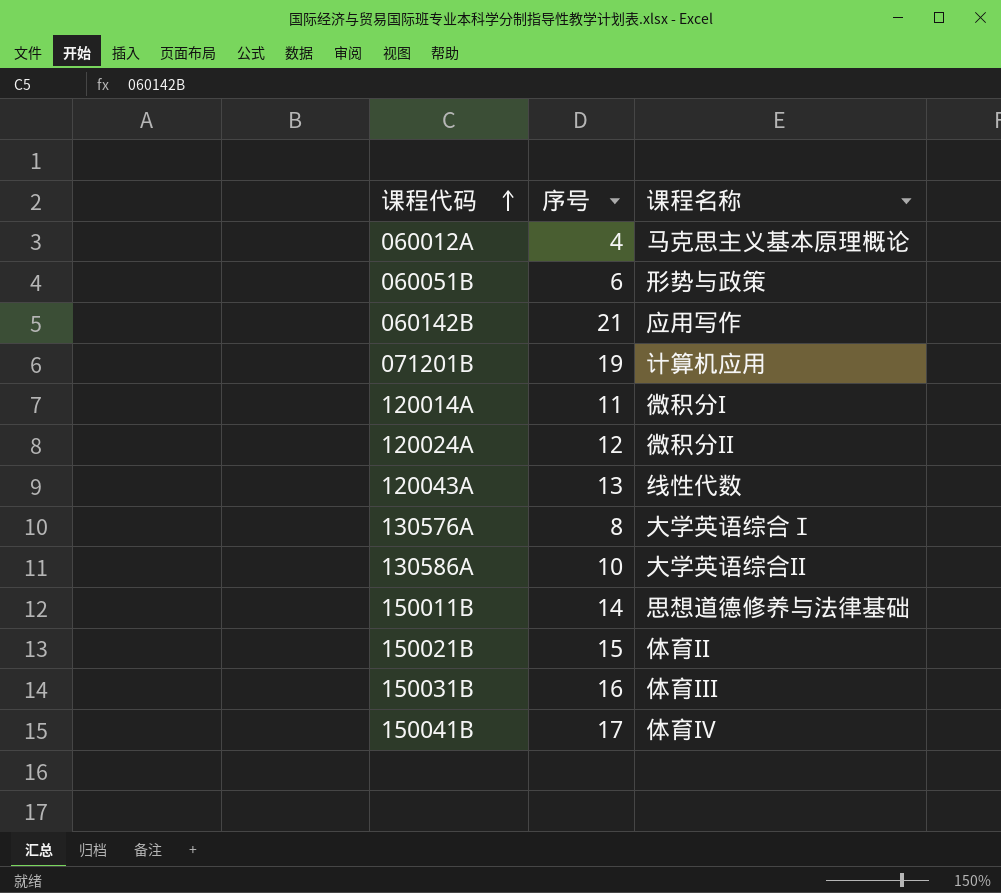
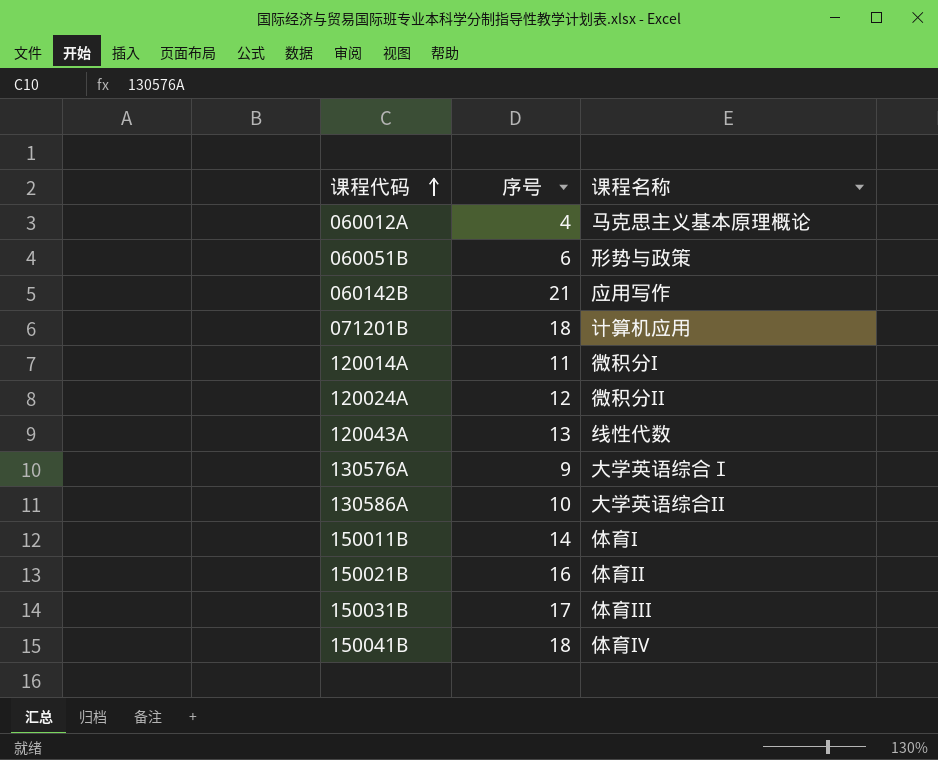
071201B | 序号: 19 -> 18
130576A | 序号: 8 -> 9
150011B | 课程名称: 思想道德修养与法律基础 -> 体育I
150021B | 序号: 15 -> 16
150031B | 序号: 16 -> 17
150041B | 序号: 17 -> 18

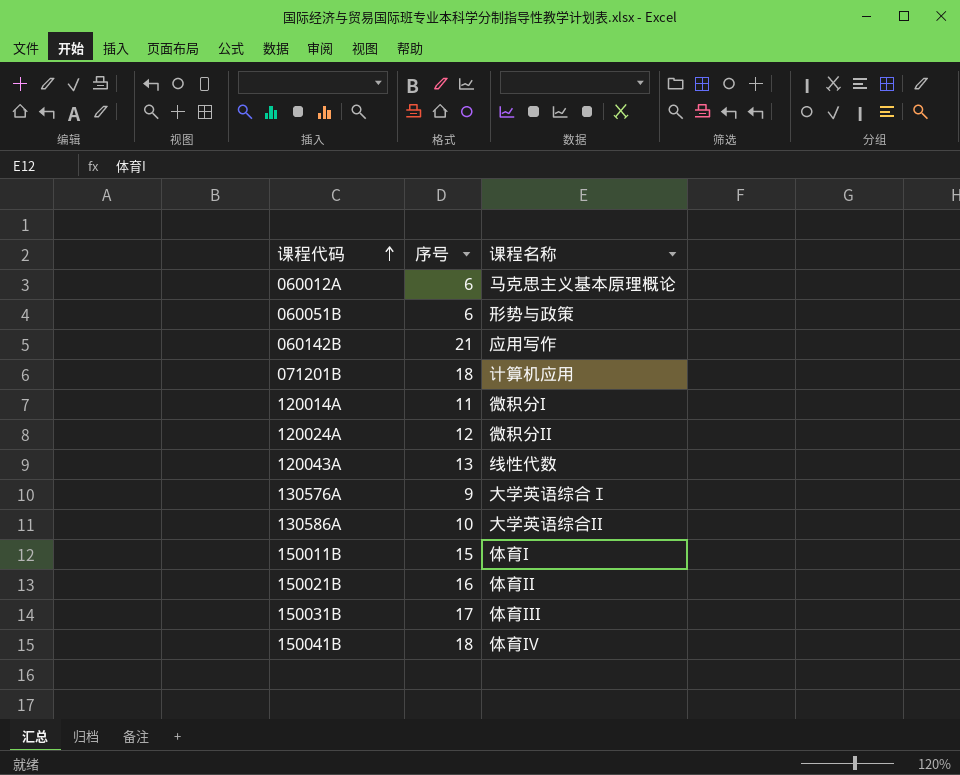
060012A | 序号: 4 -> 6
150011B | 序号: 14 -> 15

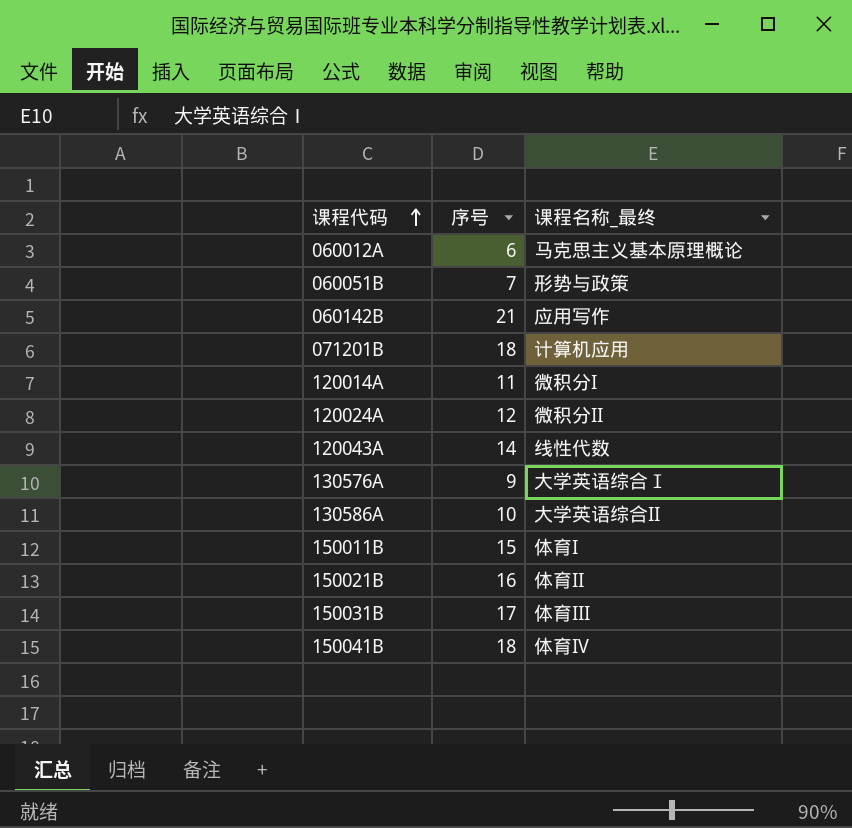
column name: 课程名称 -> 课程名称_最终
060051B | 序号: 6 -> 7
120043A | 序号: 13 -> 14

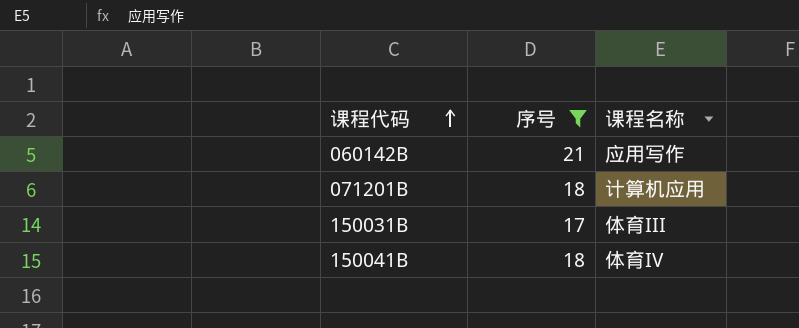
filter: none -> 序号 >= 17
column name: 课程名称_最终 -> 课程名称

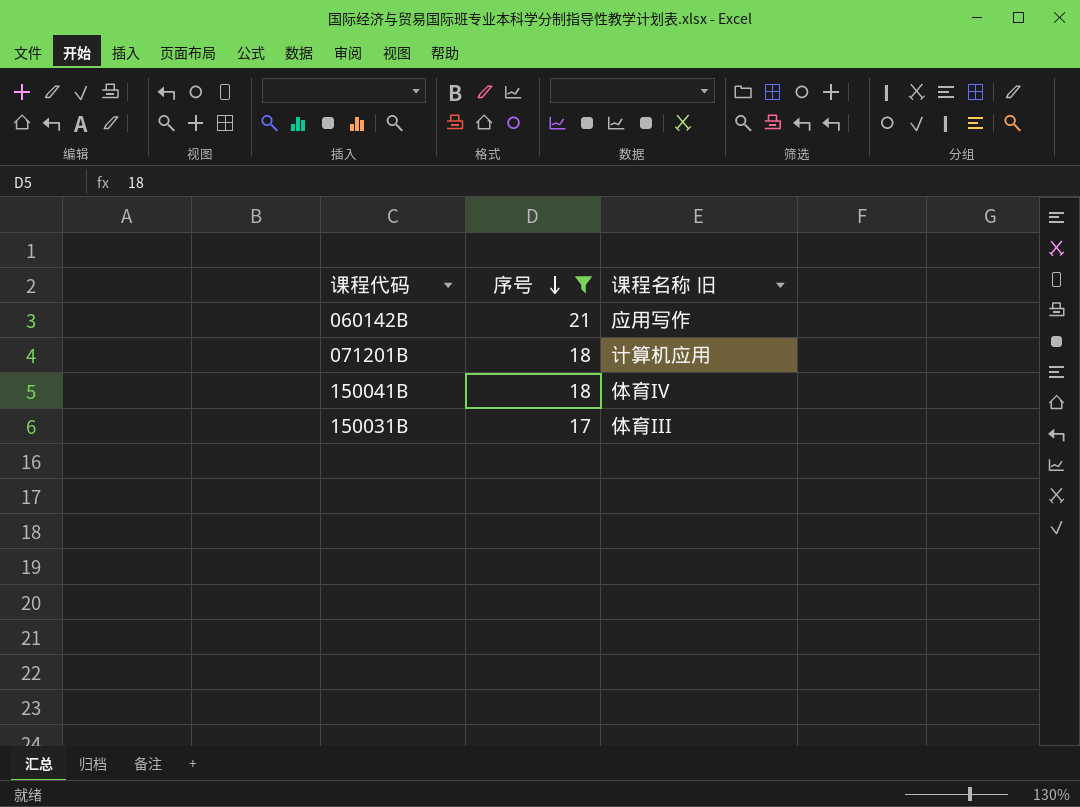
row order: 课程代码 ascending -> 序号 descending
column name: 课程名称 -> 课程名称 旧

